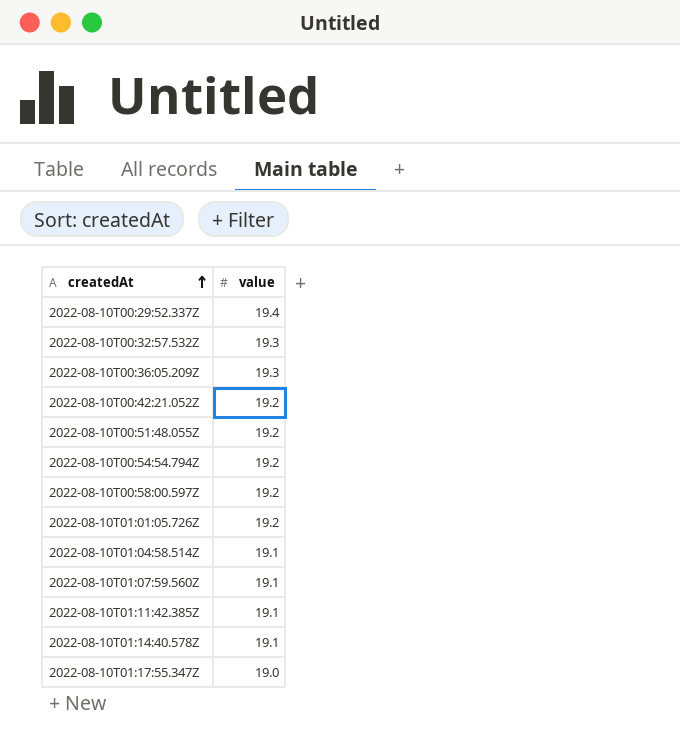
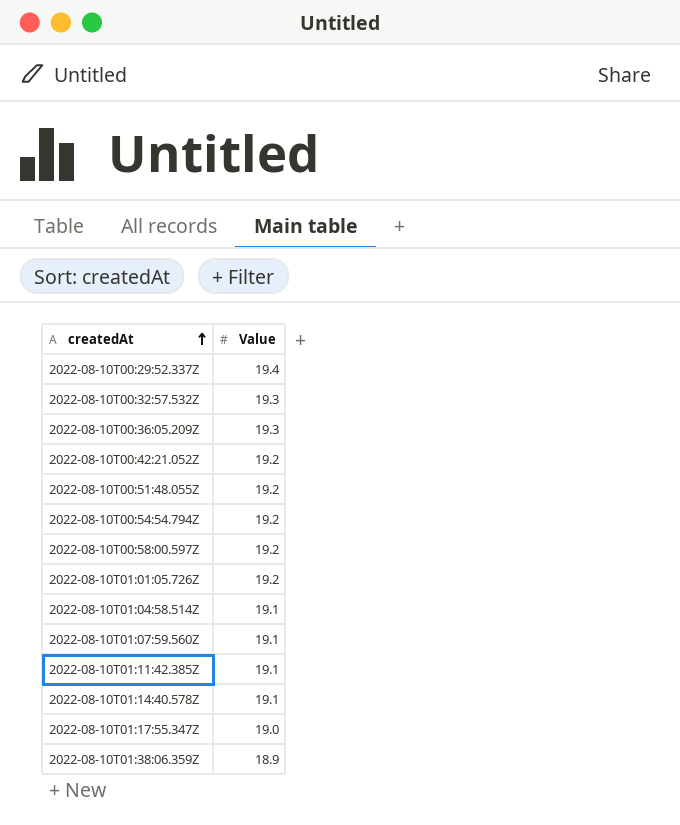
column name: value -> Value
row 2022-08-10T01:38:06.359Z: none -> 18.9

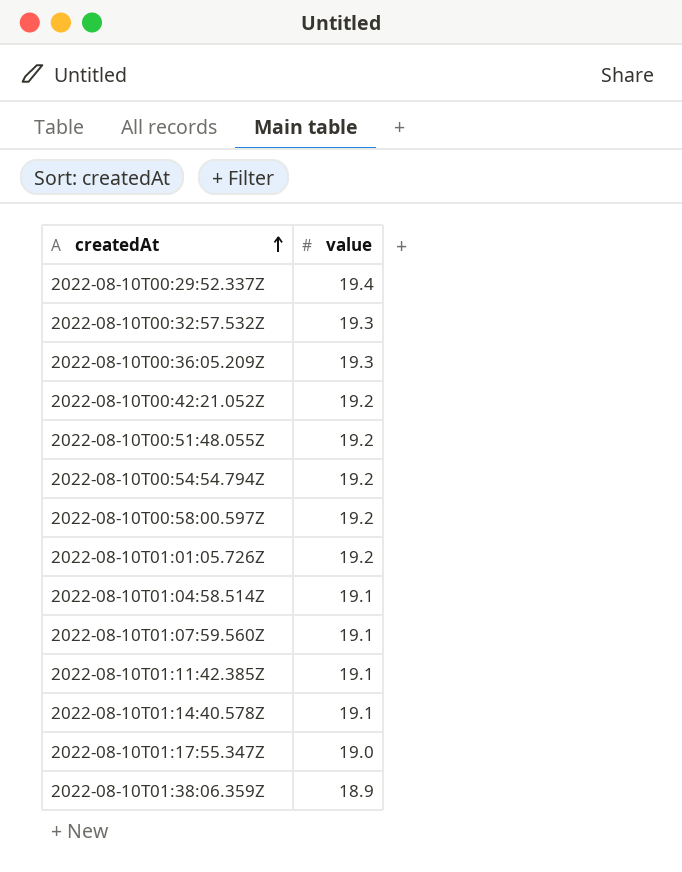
column name: Value -> value

